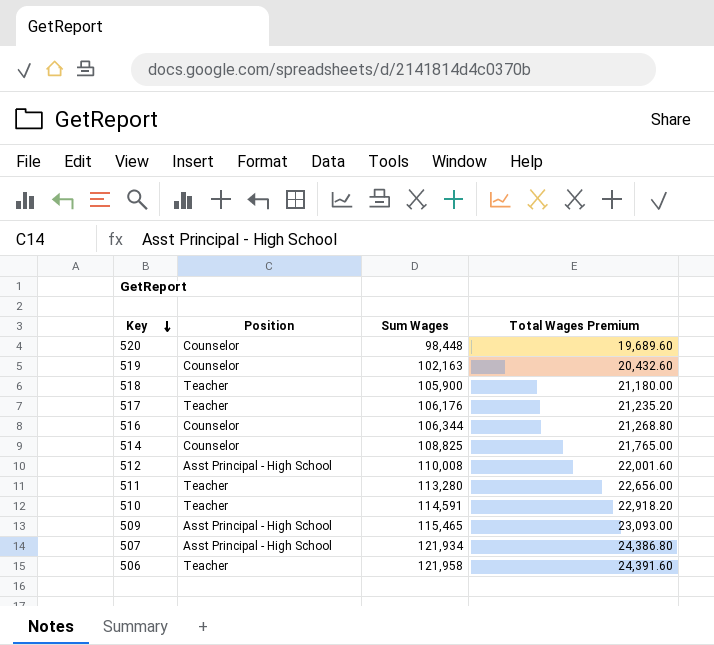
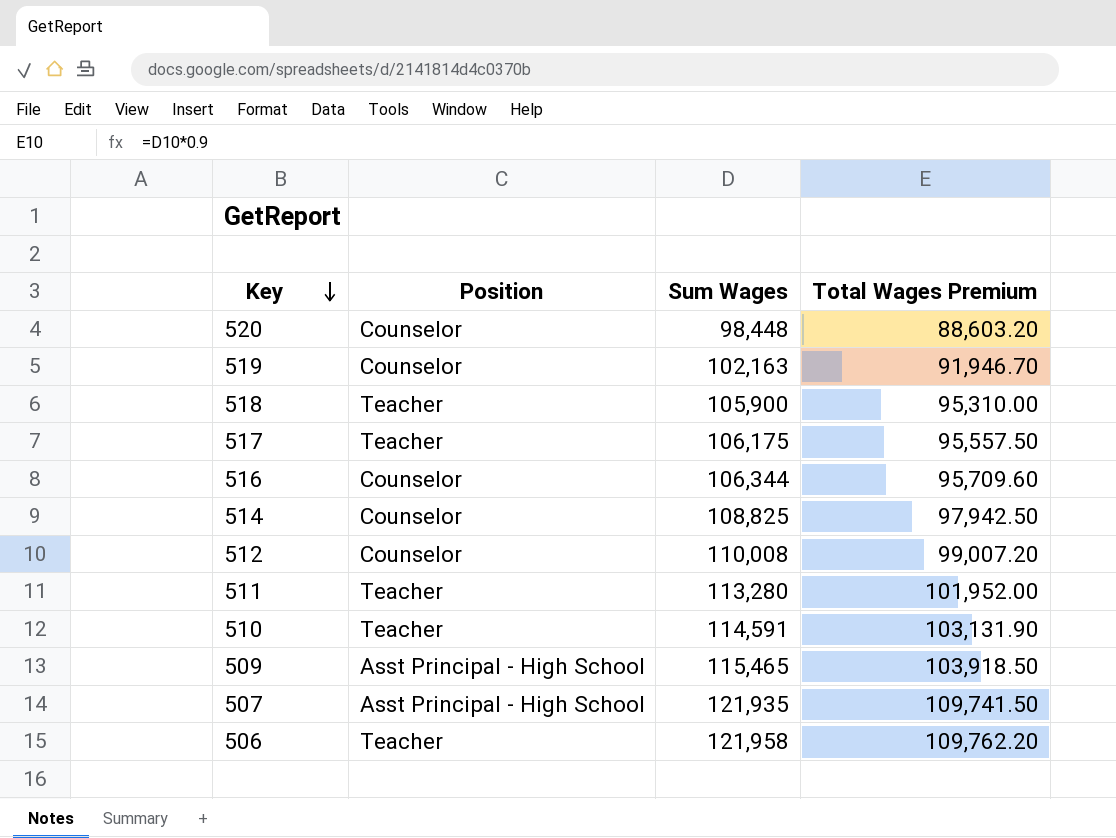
column Total Wages Premium | formula: [Sum Wages] * 0.2 -> [Sum Wages] * 0.9
517 | Sum Wages: 106,176 -> 106,175
512 | Position: Asst Principal - High School -> Counselor
507 | Sum Wages: 121,934 -> 121,935

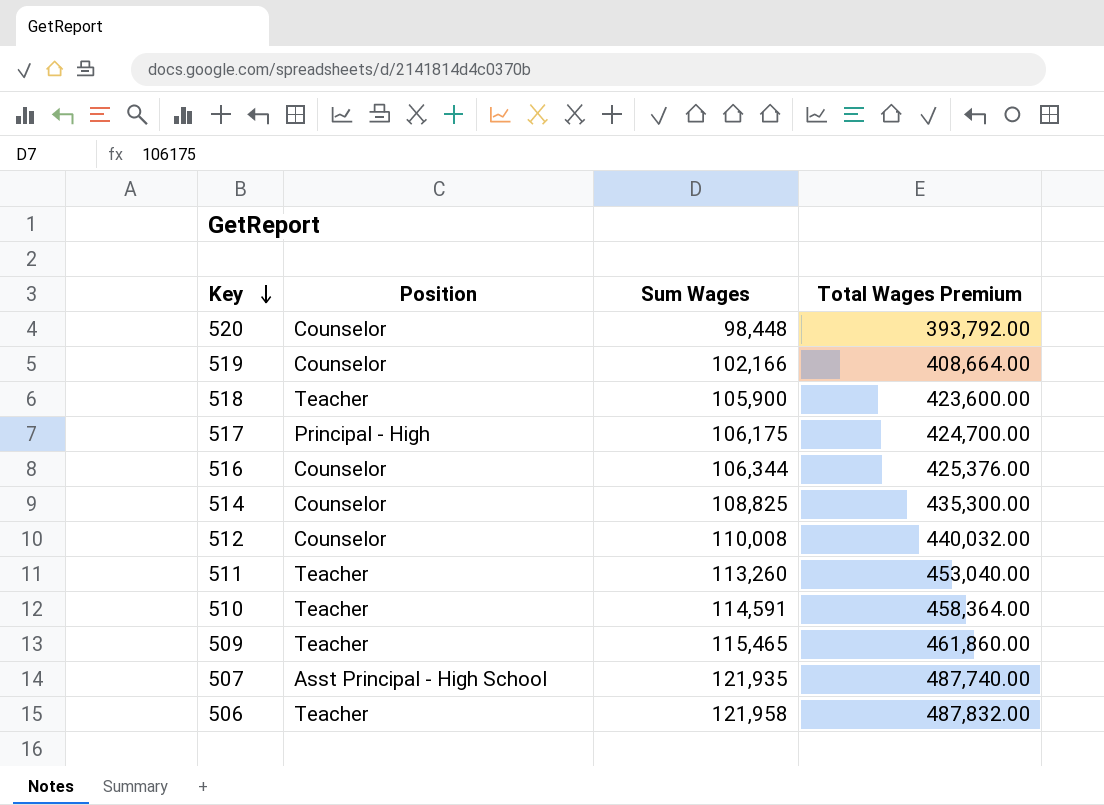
column Total Wages Premium | formula: [Sum Wages] * 0.9 -> [Sum Wages] * 4
519 | Sum Wages: 102,163 -> 102,166
517 | Position: Teacher -> Principal - High
511 | Sum Wages: 113,280 -> 113,260
509 | Position: Asst Principal - High School -> Teacher

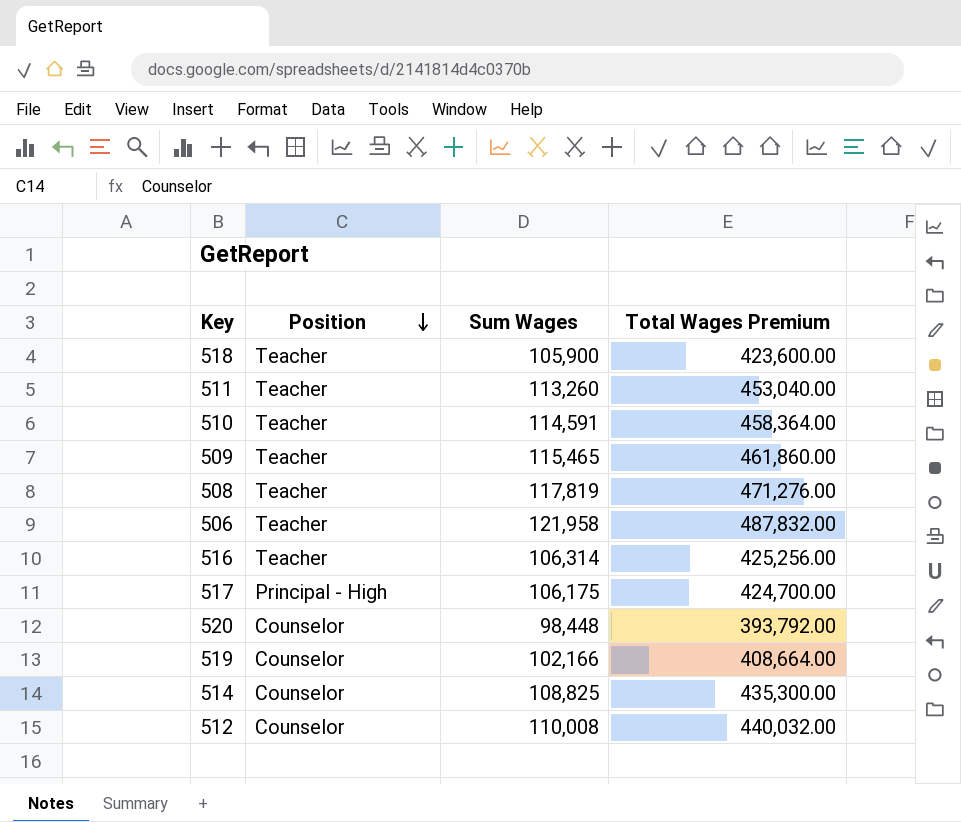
row order: Key descending -> Position descending
row 507: Asst Principal - High School | 121,935 | 487,740.00 -> none
row 508: none -> Teacher | 117,819 | 471,276.00
516 | Position: Counselor -> Teacher
516 | Sum Wages: 106,344 -> 106,314
516 | Total Wages Premium: 425,376.00 -> 425,256.00

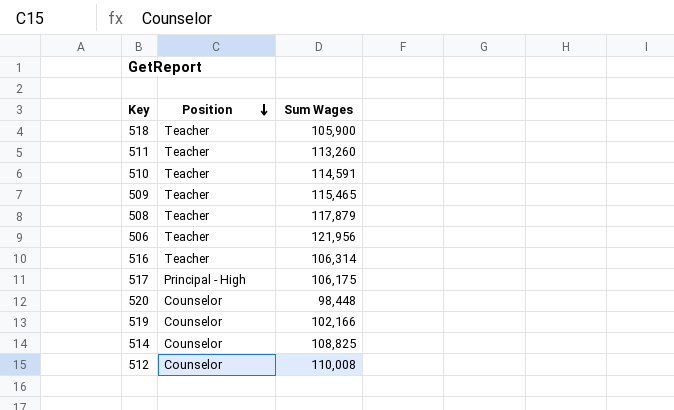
column Total Wages Premium | formula: [Sum Wages] * 4 -> none
508 | Sum Wages: 117,819 -> 117,879
506 | Sum Wages: 121,958 -> 121,956

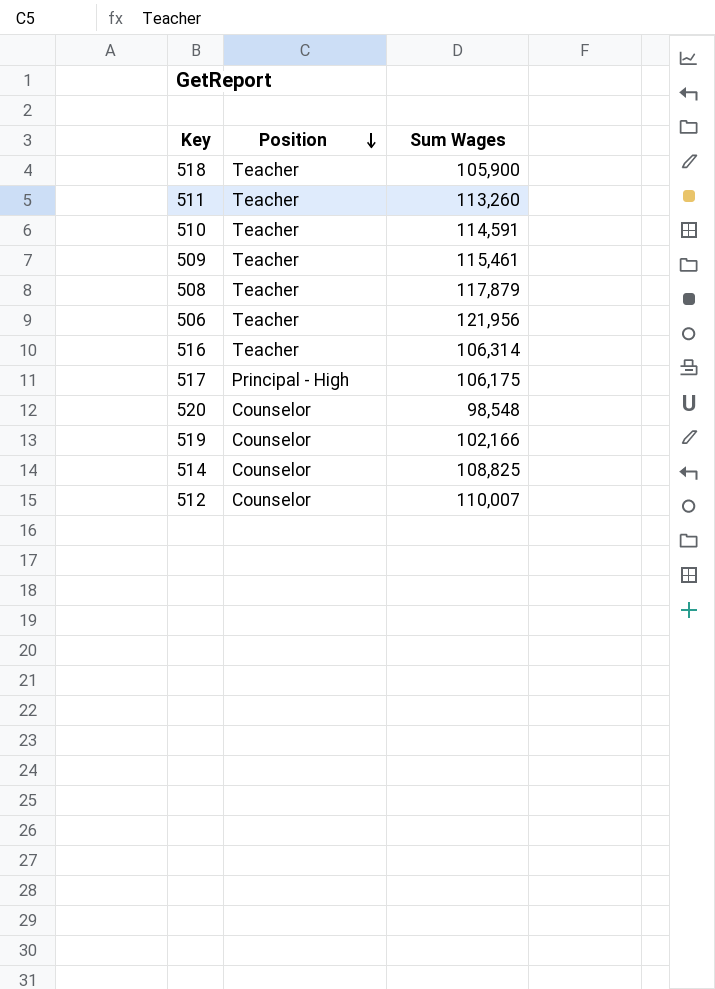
509 | Sum Wages: 115,465 -> 115,461
520 | Sum Wages: 98,448 -> 98,548
512 | Sum Wages: 110,008 -> 110,007

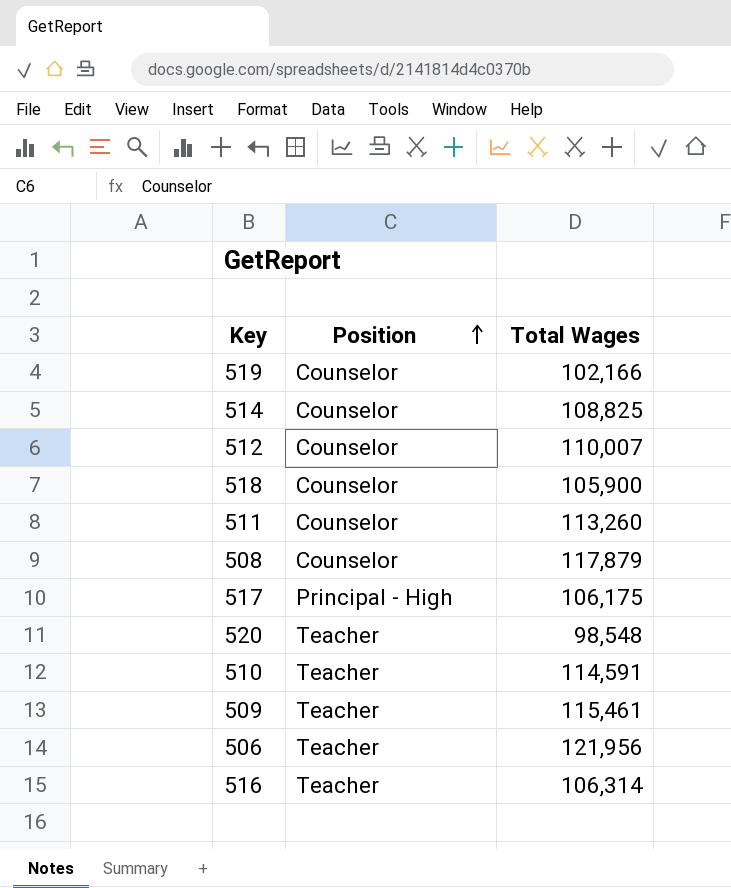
row order: Position descending -> Position ascending
column name: Sum Wages -> Total Wages
518 | Position: Teacher -> Counselor
511 | Position: Teacher -> Counselor
508 | Position: Teacher -> Counselor
520 | Position: Counselor -> Teacher

